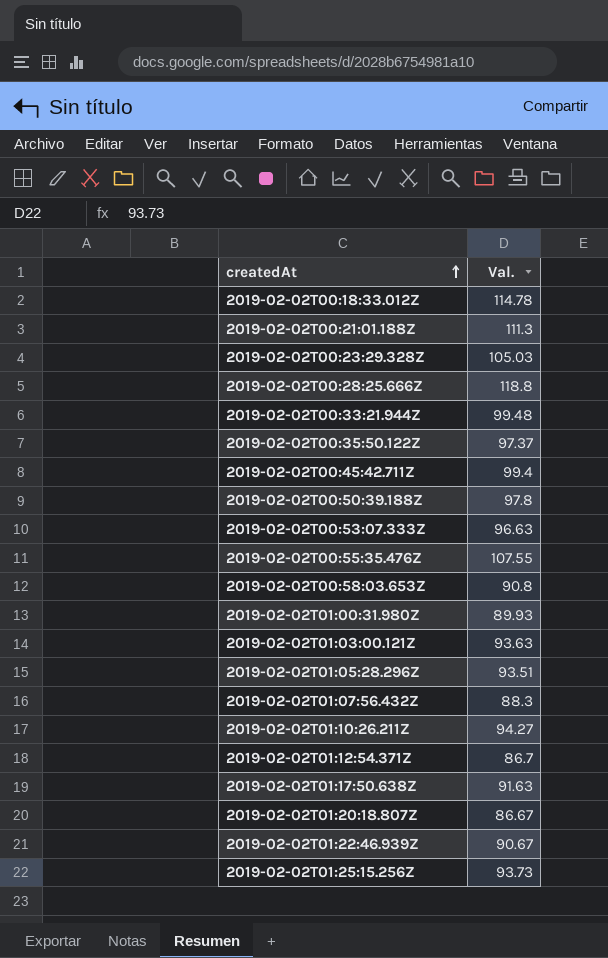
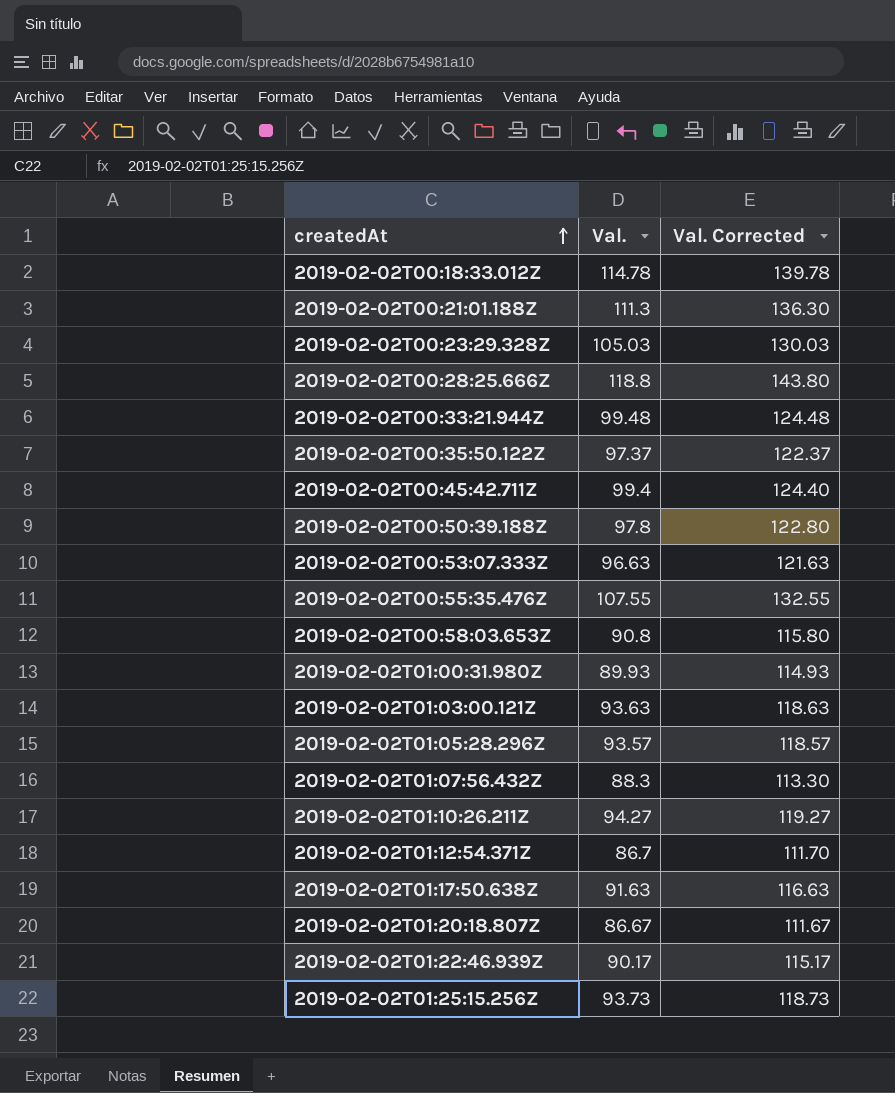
column Val. Corrected | formula: none -> [Val.] + 25
2019-02-02T01:05:28.296Z | Val.: 93.51 -> 93.57
2019-02-02T01:22:46.939Z | Val.: 90.67 -> 90.17

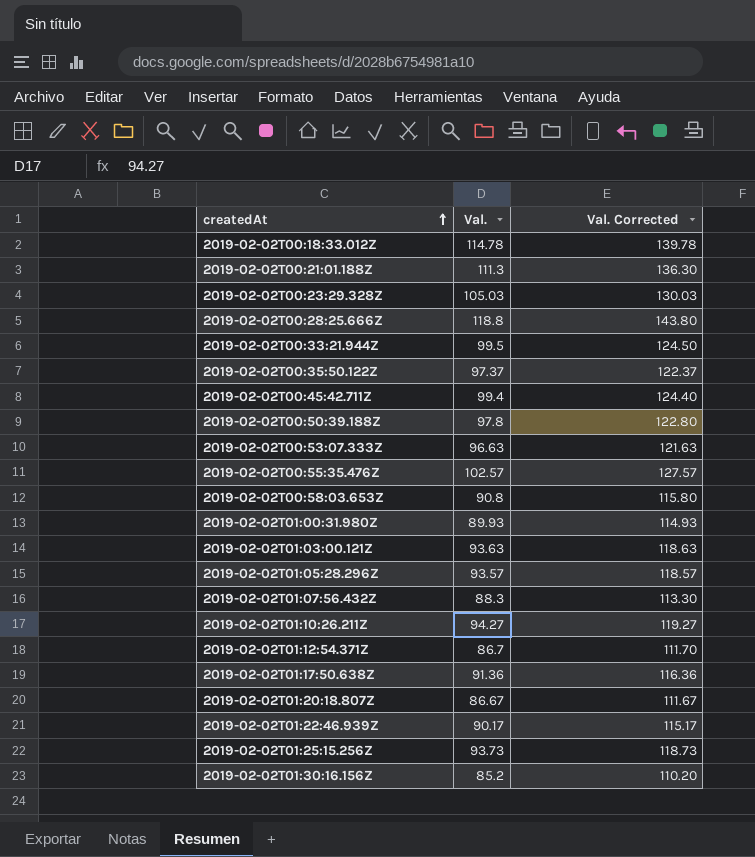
2019-02-02T00:33:21.944Z | Val.: 99.48 -> 99.5
2019-02-02T00:33:21.944Z | Val. Corrected: 124.48 -> 124.50
2019-02-02T00:55:35.476Z | Val.: 107.55 -> 102.57
2019-02-02T00:55:35.476Z | Val. Corrected: 132.55 -> 127.57
2019-02-02T01:17:50.638Z | Val.: 91.63 -> 91.36
2019-02-02T01:17:50.638Z | Val. Corrected: 116.63 -> 116.36
row 2019-02-02T01:30:16.156Z: none -> 85.2 | 110.20

